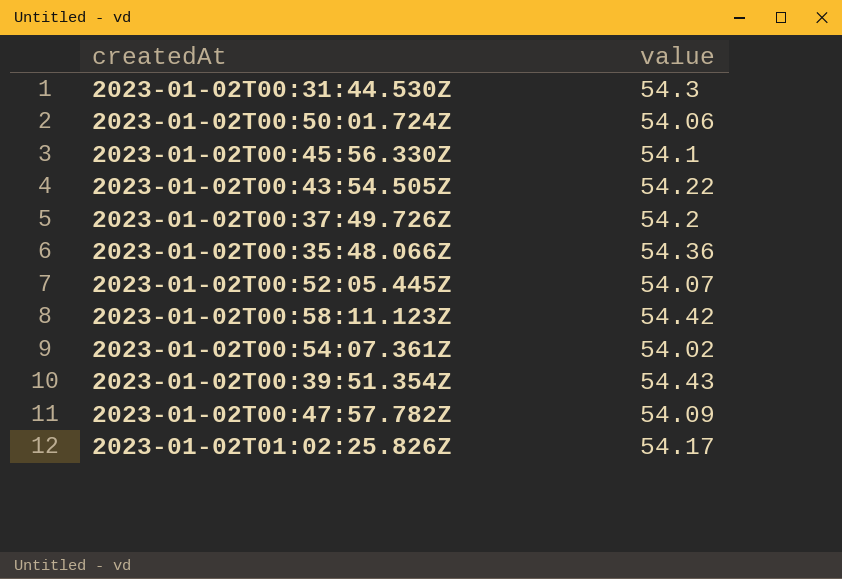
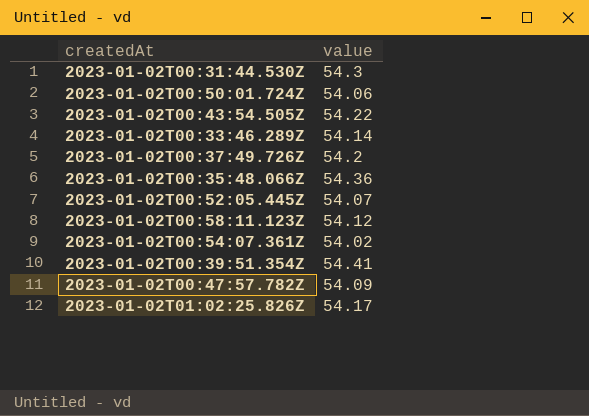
row 2023-01-02T00:45:56.330Z: 54.1 -> none
row 2023-01-02T00:33:46.289Z: none -> 54.14
2023-01-02T00:58:11.123Z | value: 54.42 -> 54.12
2023-01-02T00:39:51.354Z | value: 54.43 -> 54.41

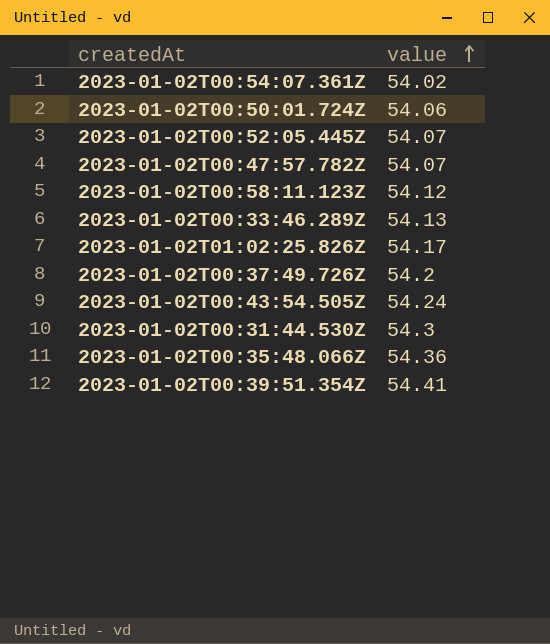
row order: none -> value ascending
2023-01-02T00:47:57.782Z | value: 54.09 -> 54.07
2023-01-02T00:33:46.289Z | value: 54.14 -> 54.13
2023-01-02T00:43:54.505Z | value: 54.22 -> 54.24

